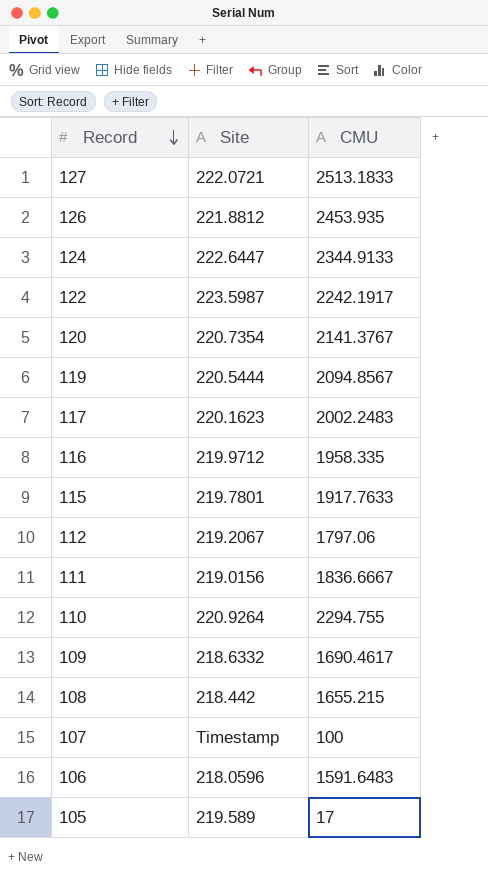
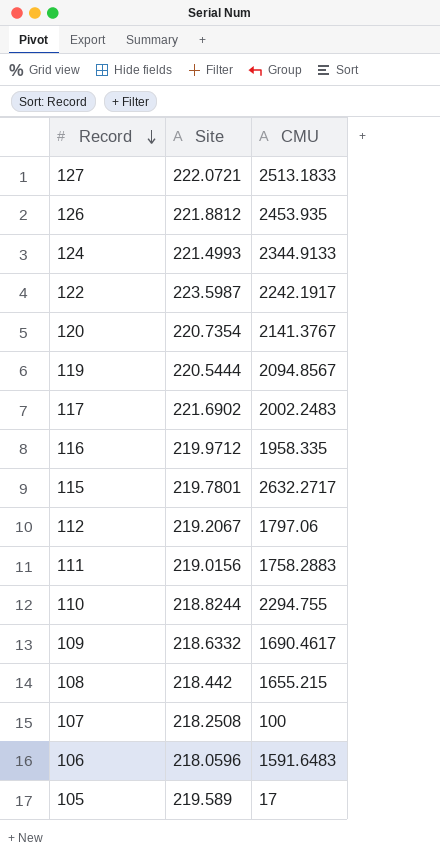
124 | Site: 222.6447 -> 221.4993
117 | Site: 220.1623 -> 221.6902
115 | CMU: 1917.7633 -> 2632.2717
111 | CMU: 1836.6667 -> 1758.2883
110 | Site: 220.9264 -> 218.8244
107 | Site: Timestamp -> 218.2508

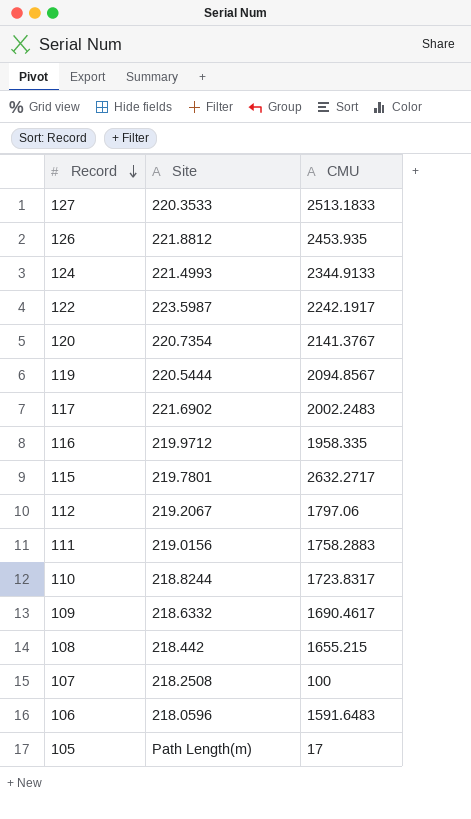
127 | Site: 222.0721 -> 220.3533
110 | CMU: 2294.755 -> 1723.8317
105 | Site: 219.589 -> Path Length(m)

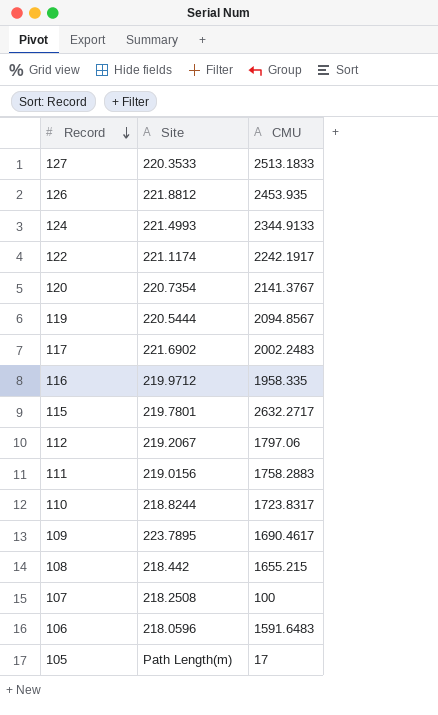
122 | Site: 223.5987 -> 221.1174
109 | Site: 218.6332 -> 223.7895

